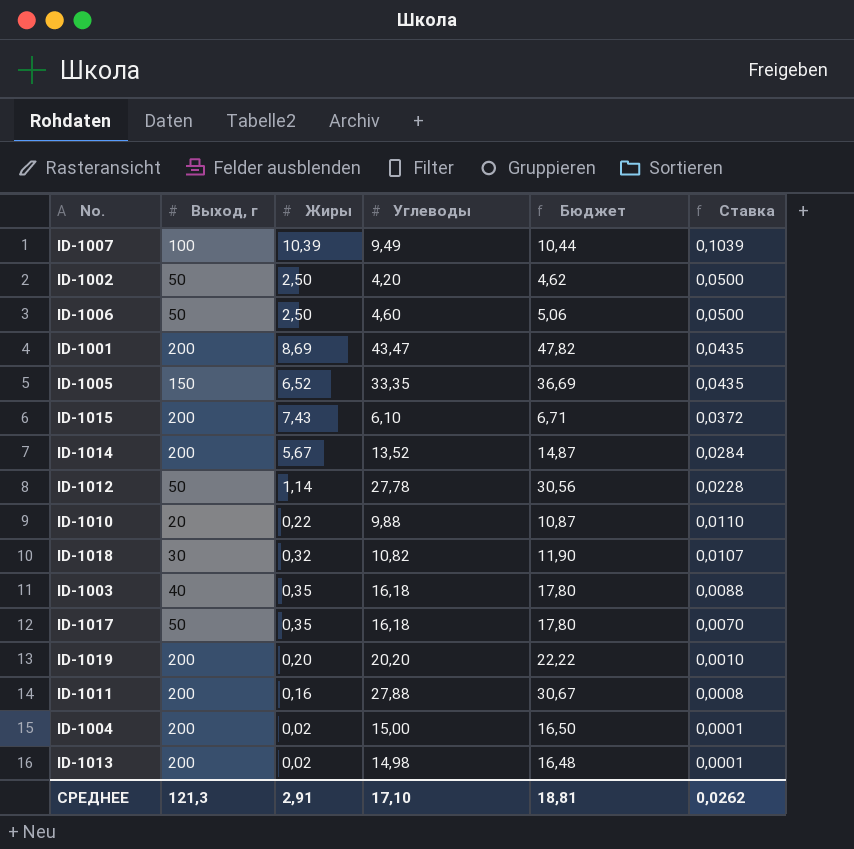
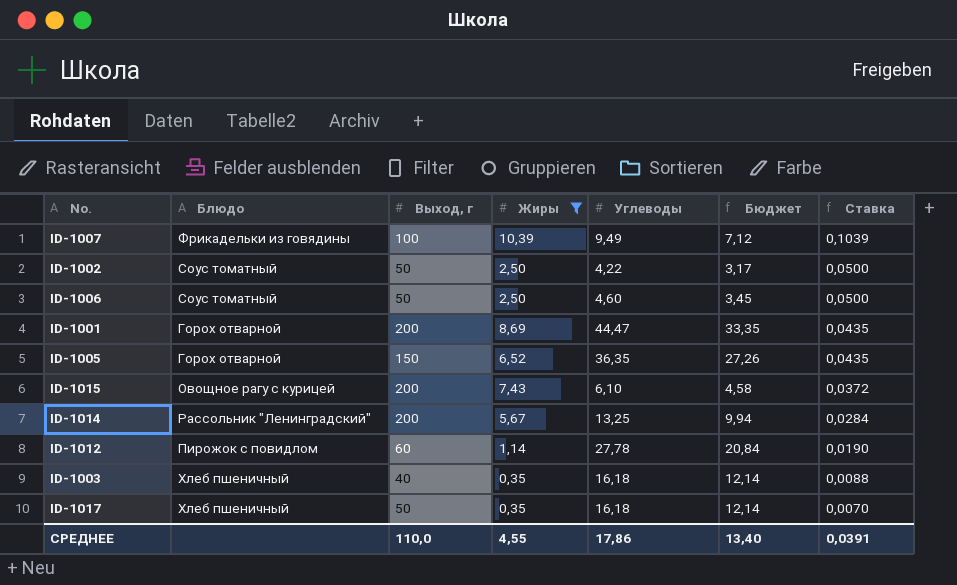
filter: none -> Жиры >= 0,35
column Блюдо | position: none -> 2
column Бюджет | formula: [Углеводы] * 1,1 -> [Углеводы] * 0,75
ID-1002 | Углеводы: 4,20 -> 4,22
ID-1001 | Углеводы: 43,47 -> 44,47
ID-1005 | Углеводы: 33,35 -> 36,35
ID-1014 | Углеводы: 13,52 -> 13,25
ID-1012 | Выход, г: 50 -> 60
ID-1012 | Ставка: 0,0228 -> 0,0190
СРЕДНЕЕ | Выход, г: 121,3 -> 110,0
СРЕДНЕЕ | Жиры: 2,91 -> 4,55
СРЕДНЕЕ | Углеводы: 17,10 -> 17,86
СРЕДНЕЕ | Бюджет: 18,81 -> 13,40
СРЕДНЕЕ | Ставка: 0,0262 -> 0,0391

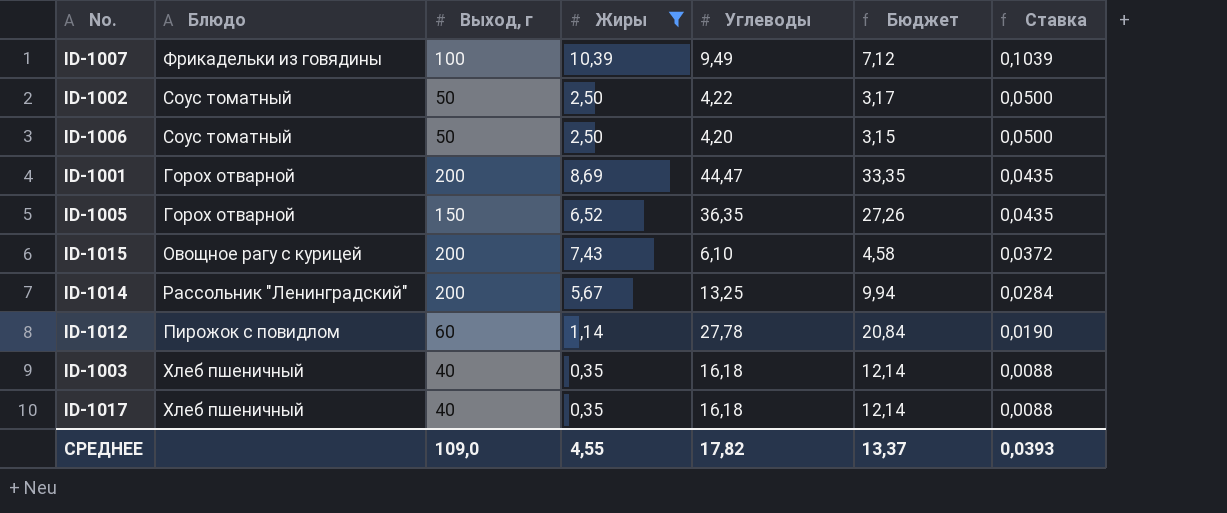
ID-1006 | Углеводы: 4,60 -> 4,20
ID-1006 | Бюджет: 3,45 -> 3,15
ID-1017 | Выход, г: 50 -> 40
ID-1017 | Ставка: 0,0070 -> 0,0088
СРЕДНЕЕ | Выход, г: 110,0 -> 109,0
СРЕДНЕЕ | Углеводы: 17,86 -> 17,82
СРЕДНЕЕ | Бюджет: 13,40 -> 13,37
СРЕДНЕЕ | Ставка: 0,0391 -> 0,0393

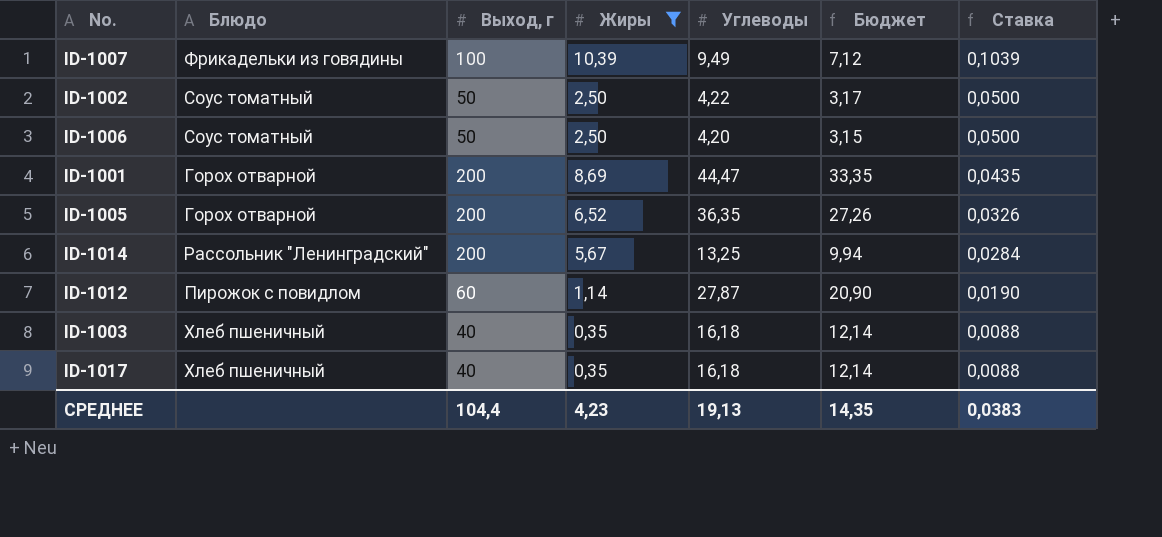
row ID-1015: Овощное рагу с курицей | 200 | 7,43 | 6,10 | 4,58 | 0,0372 -> none
ID-1005 | Выход, г: 150 -> 200
ID-1005 | Ставка: 0,0435 -> 0,0326
ID-1012 | Углеводы: 27,78 -> 27,87
ID-1012 | Бюджет: 20,84 -> 20,90
СРЕДНЕЕ | Выход, г: 109,0 -> 104,4
СРЕДНЕЕ | Жиры: 4,55 -> 4,23
СРЕДНЕЕ | Углеводы: 17,82 -> 19,13
СРЕДНЕЕ | Бюджет: 13,37 -> 14,35
СРЕДНЕЕ | Ставка: 0,0393 -> 0,0383

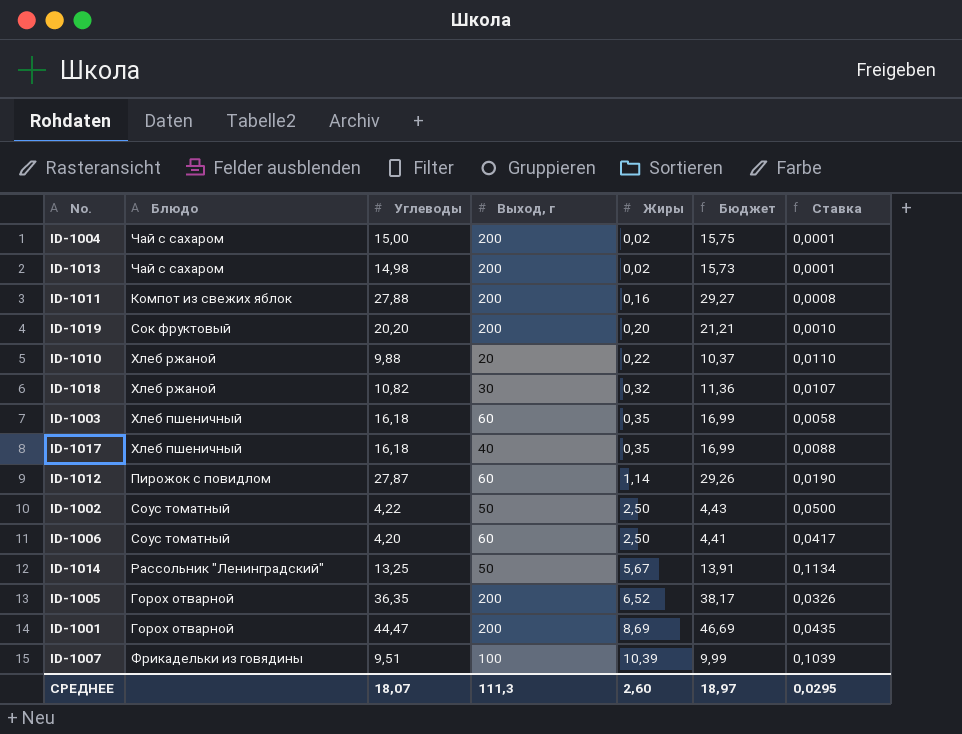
filter: Жиры >= 0,35 -> none
row order: Ставка descending -> Жиры ascending
column Углеводы | position: 5 -> 3
column Бюджет | formula: [Углеводы] * 0,75 -> [Углеводы] * 1,05
ID-1003 | Выход, г: 40 -> 60
ID-1003 | Ставка: 0,0088 -> 0,0058
ID-1006 | Выход, г: 50 -> 60
ID-1006 | Ставка: 0,0500 -> 0,0417
ID-1014 | Выход, г: 200 -> 50
ID-1014 | Ставка: 0,0284 -> 0,1134
ID-1007 | Углеводы: 9,49 -> 9,51
СРЕДНЕЕ | Углеводы: 19,13 -> 18,07
СРЕДНЕЕ | Выход, г: 104,4 -> 111,3
СРЕДНЕЕ | Жиры: 4,23 -> 2,60
СРЕДНЕЕ | Бюджет: 14,35 -> 18,97
СРЕДНЕЕ | Ставка: 0,0383 -> 0,0295

